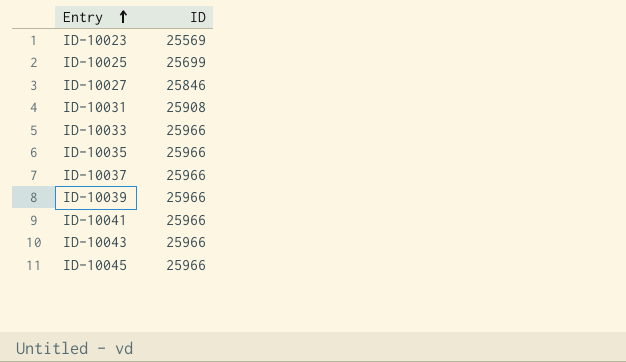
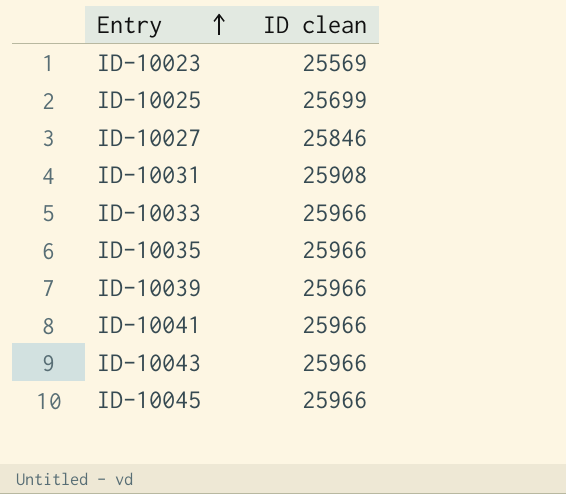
column name: ID -> ID clean
row ID-10037: 25966 -> none

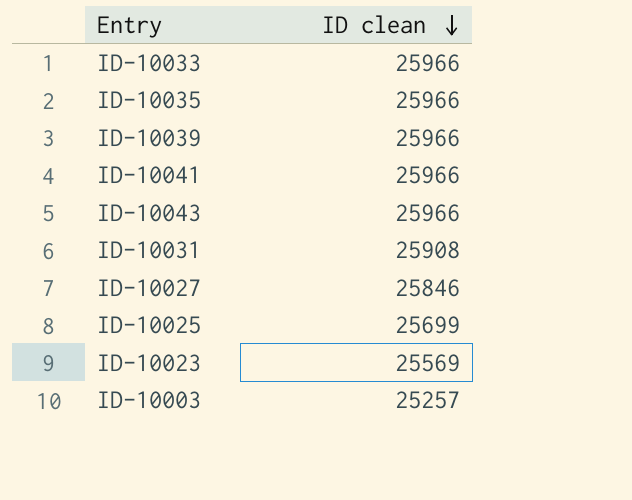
row order: Entry ascending -> ID clean descending
row ID-10045: 25966 -> none
row ID-10003: none -> 25257

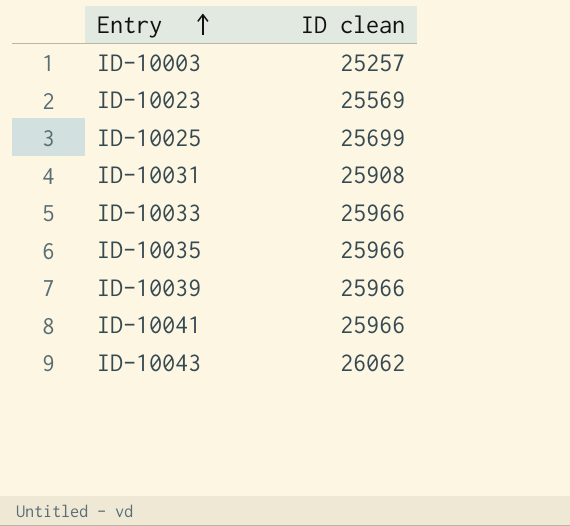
row order: ID clean descending -> Entry ascending
row ID-10027: 25846 -> none
ID-10043 | ID clean: 25966 -> 26062

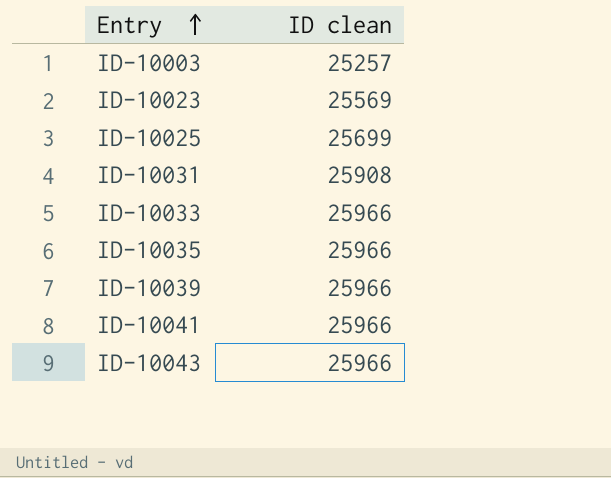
ID-10043 | ID clean: 26062 -> 25966

